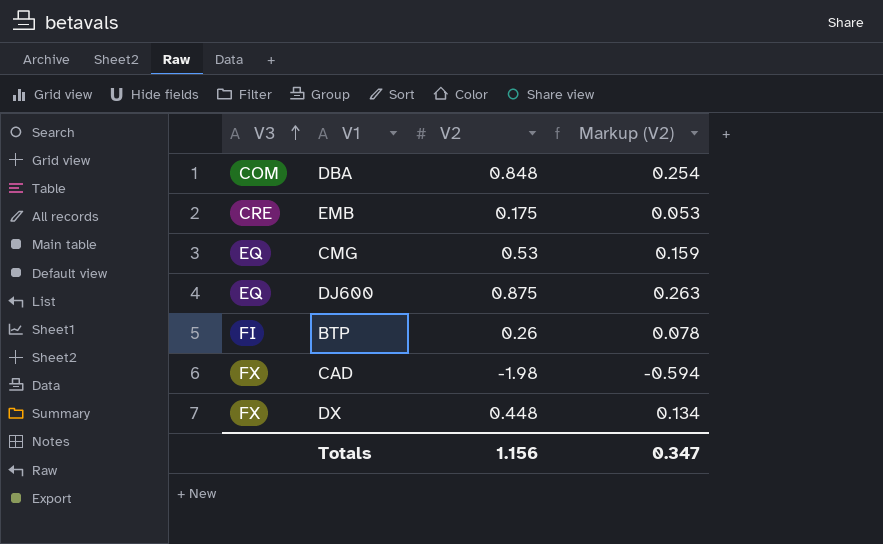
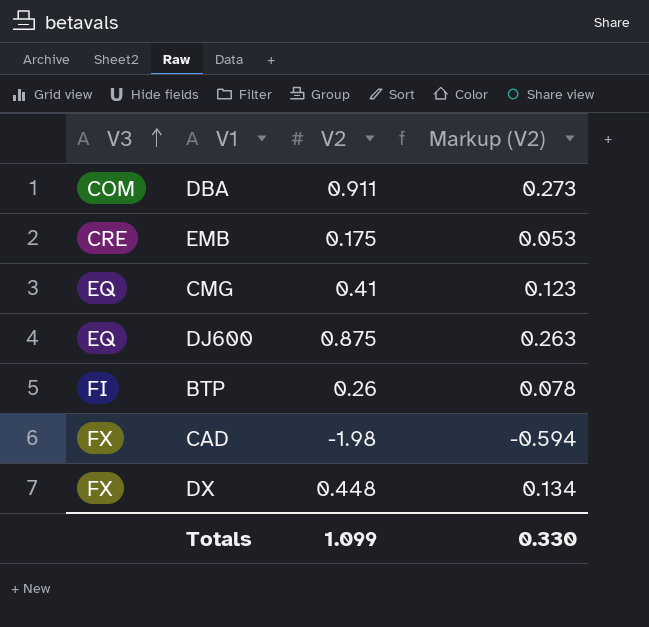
DBA | V2: 0.848 -> 0.911
DBA | Markup (V2): 0.254 -> 0.273
CMG | V2: 0.53 -> 0.41
CMG | Markup (V2): 0.159 -> 0.123
Totals | V2: 1.156 -> 1.099
Totals | Markup (V2): 0.347 -> 0.330

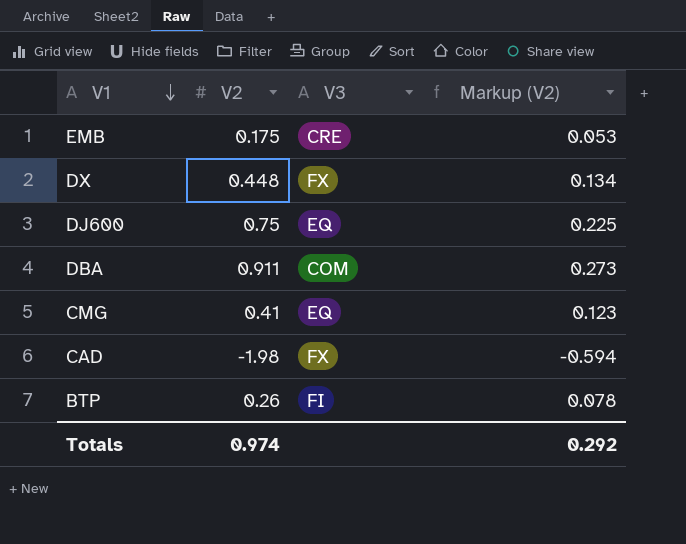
row order: V3 ascending -> V1 descending
column V3 | position: 1 -> 3
DJ600 | V2: 0.875 -> 0.75
DJ600 | Markup (V2): 0.263 -> 0.225
Totals | V2: 1.099 -> 0.974
Totals | Markup (V2): 0.330 -> 0.292

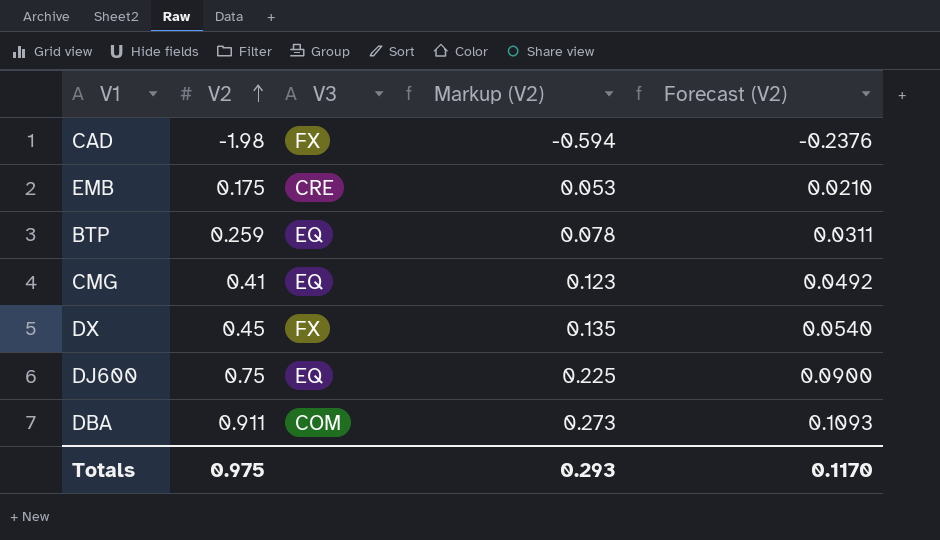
row order: V1 descending -> V2 ascending
column Forecast (V2) | formula: none -> [V2] * 0.12
BTP | V2: 0.26 -> 0.259
BTP | V3: FI -> EQ
DX | V2: 0.448 -> 0.45
DX | Markup (V2): 0.134 -> 0.135
Totals | V2: 0.974 -> 0.975
Totals | Markup (V2): 0.292 -> 0.293

